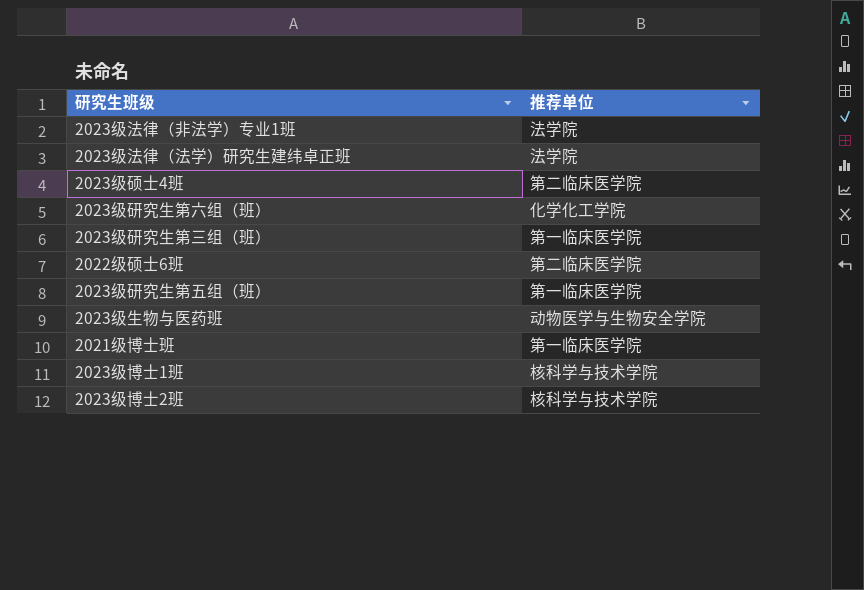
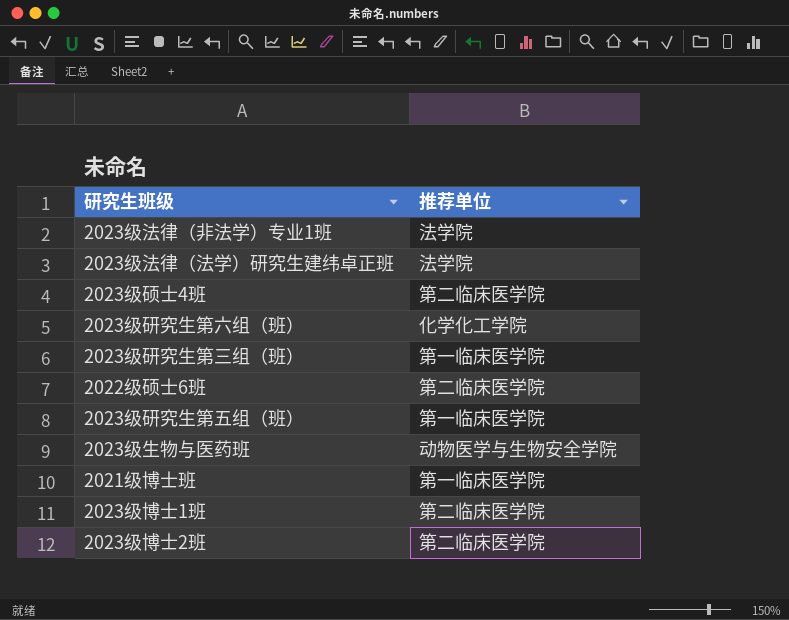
2023级博士1班 | 推荐单位: 核科学与技术学院 -> 第二临床医学院
2023级博士2班 | 推荐单位: 核科学与技术学院 -> 第二临床医学院

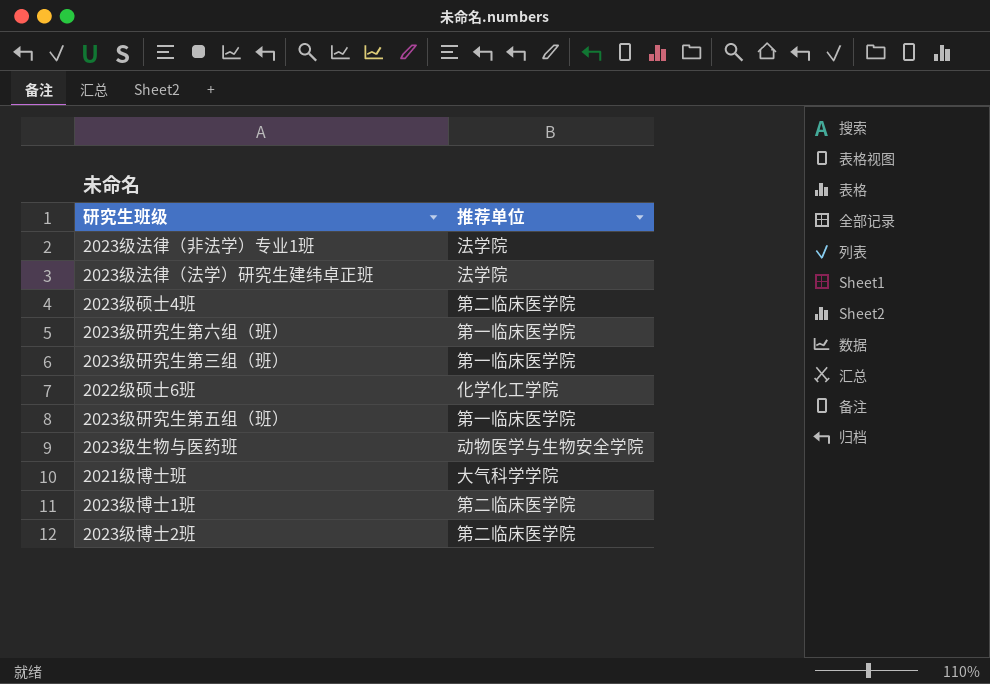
2023级研究生第六组（班） | 推荐单位: 化学化工学院 -> 第一临床医学院
2022级硕士6班 | 推荐单位: 第二临床医学院 -> 化学化工学院
2021级博士班 | 推荐单位: 第一临床医学院 -> 大气科学学院

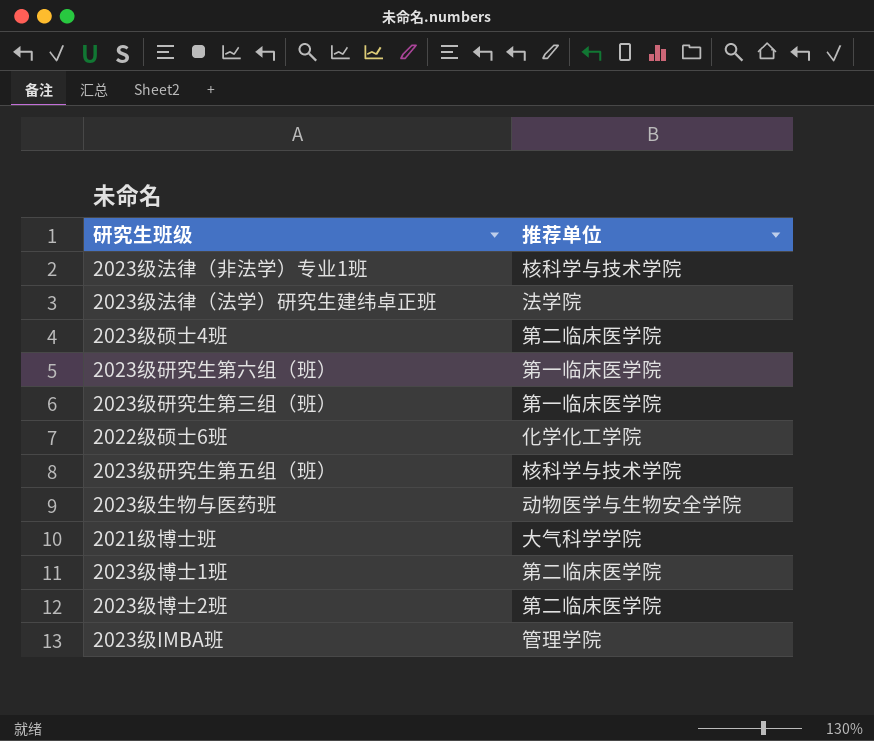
2023级法律（非法学）专业1班 | 推荐单位: 法学院 -> 核科学与技术学院
2023级研究生第五组（班） | 推荐单位: 第一临床医学院 -> 核科学与技术学院
row 2023级IMBA班: none -> 管理学院

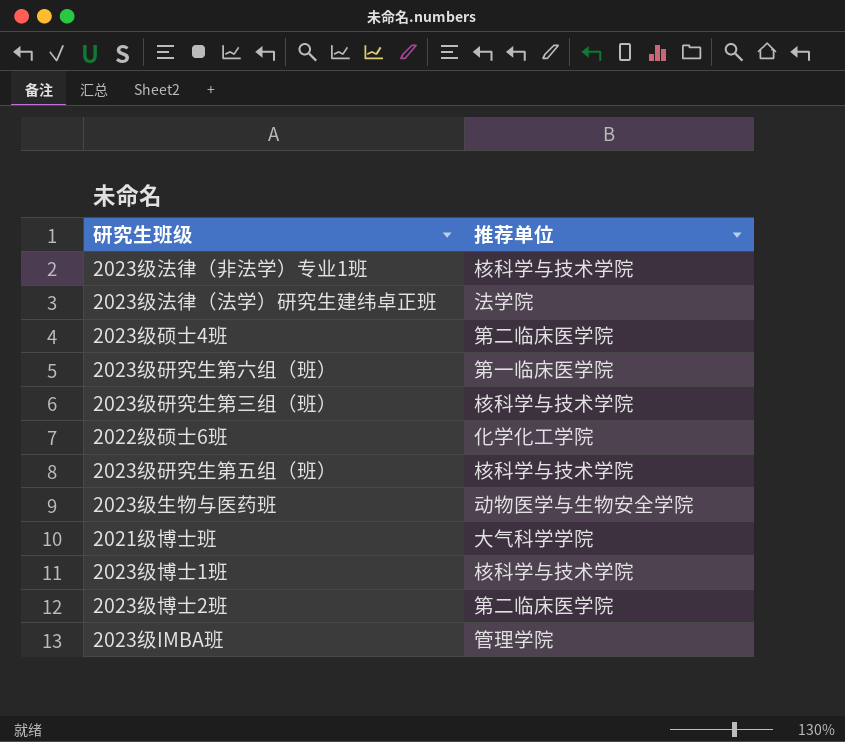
2023级研究生第三组（班） | 推荐单位: 第一临床医学院 -> 核科学与技术学院
2023级博士1班 | 推荐单位: 第二临床医学院 -> 核科学与技术学院

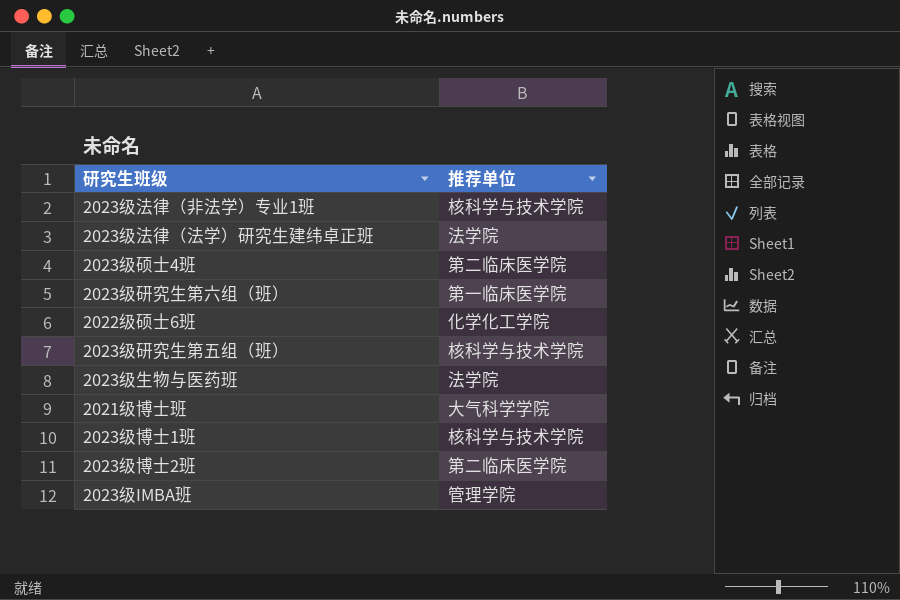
row 2023级研究生第三组（班）: 核科学与技术学院 -> none
2023级生物与医药班 | 推荐单位: 动物医学与生物安全学院 -> 法学院

